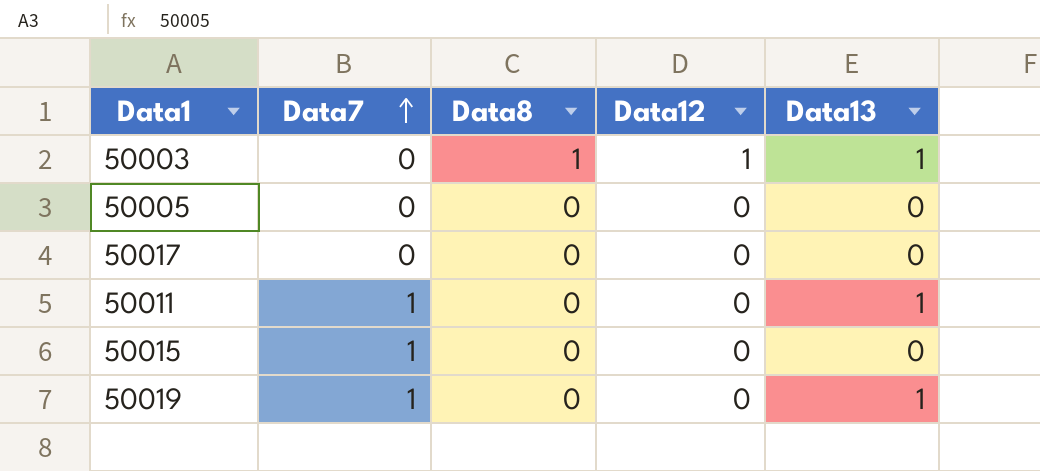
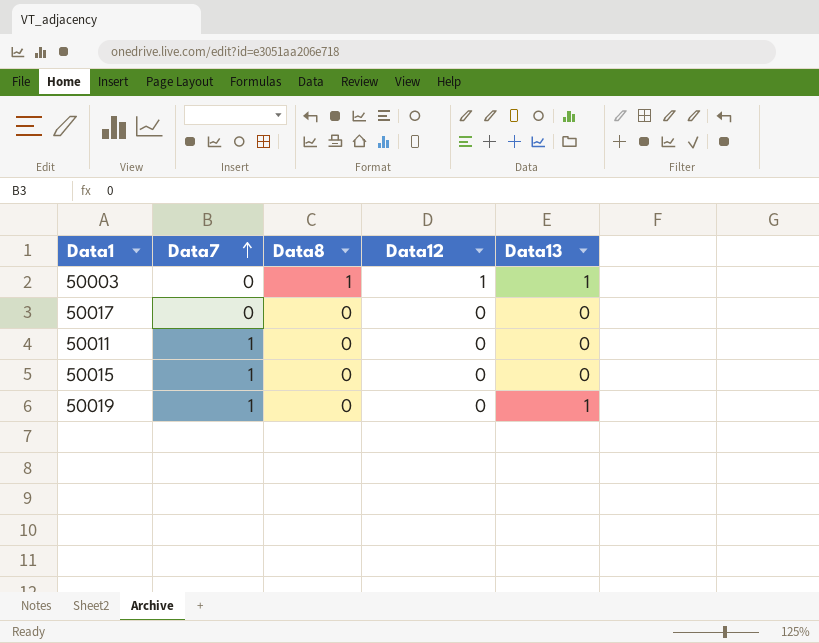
row 50005: 0 | 0 | 0 | 0 -> none
50011 | Data13: 1 -> 0

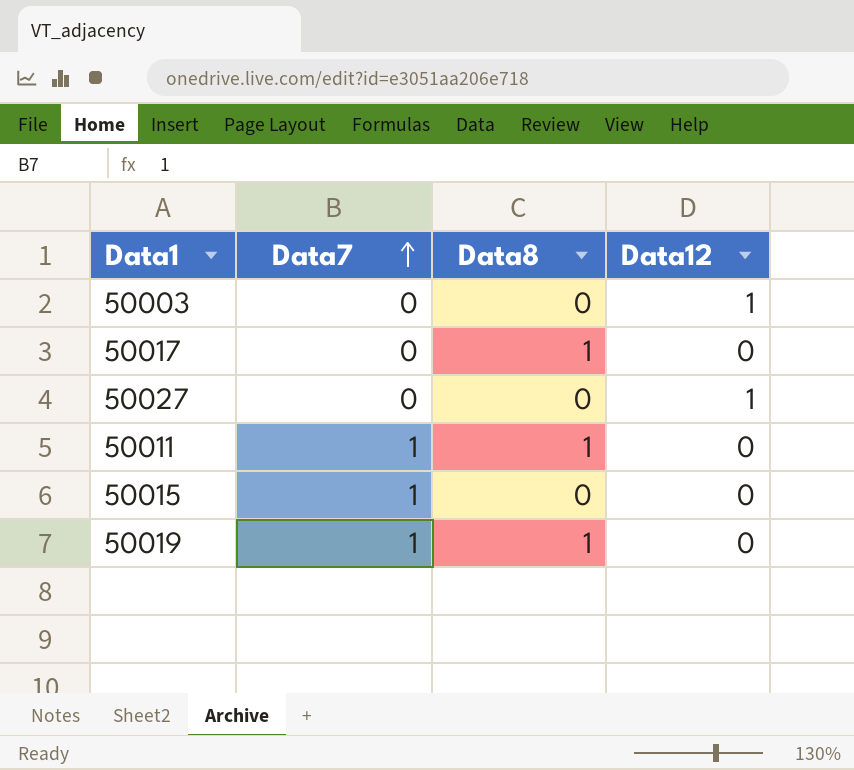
column Data13 | position: 5 -> none
50003 | Data8: 1 -> 0
50017 | Data8: 0 -> 1
row 50027: none -> 0 | 0 | 1
50011 | Data8: 0 -> 1
50019 | Data8: 0 -> 1

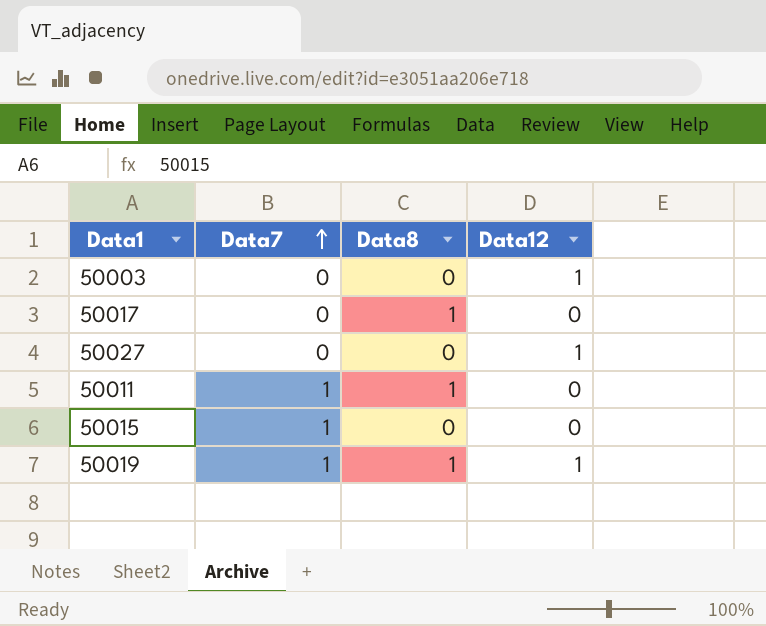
50019 | Data12: 0 -> 1

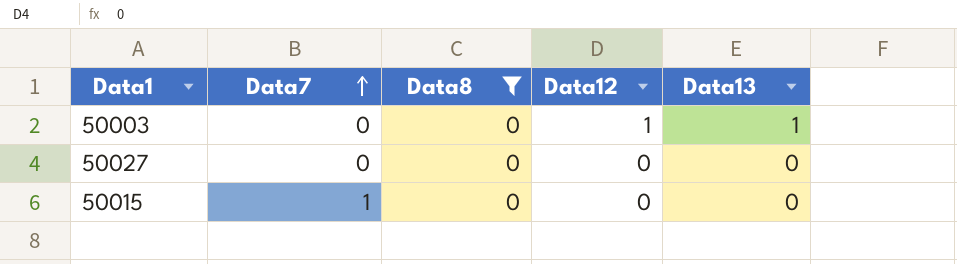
filter: none -> Data8 = 0
column Data13 | position: none -> 5
50027 | Data12: 1 -> 0

